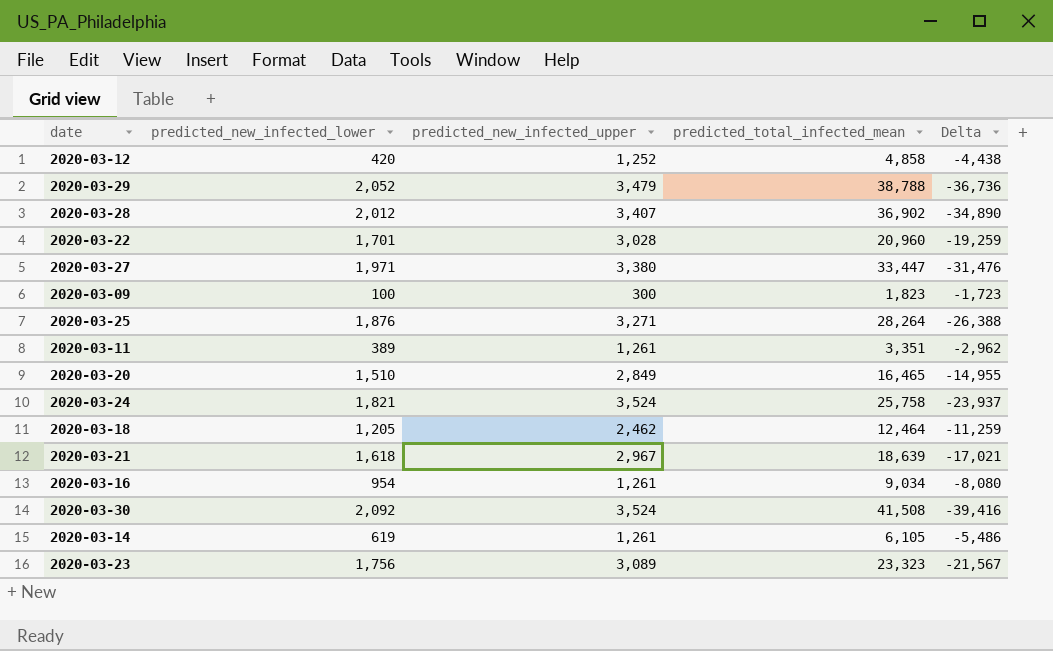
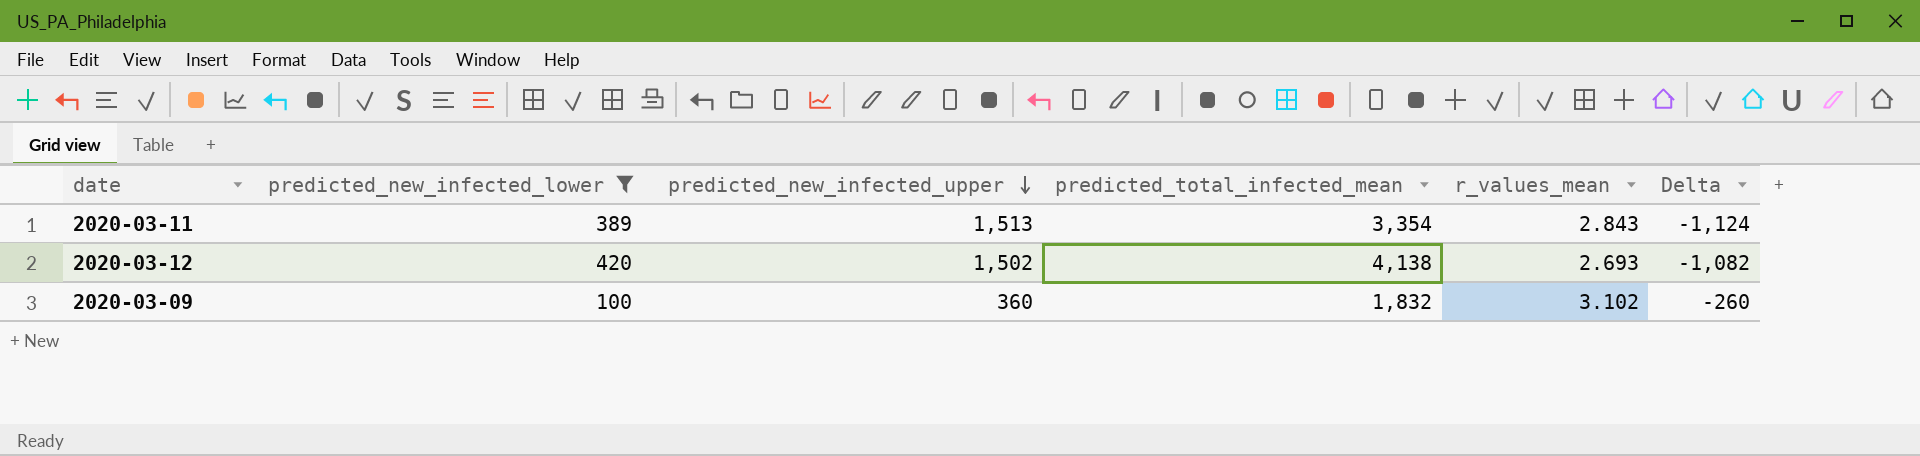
filter: none -> predicted_new_infected_lower <= 420
row order: none -> predicted_new_infected_upper descending
column r_values_mean | position: none -> 5
column Delta | formula: [predicted_new_infected_lower] - [predicted_total_infected_mean] -> [predicted_new_infected_lower] - [predicted_new_infected_upper]
2020-03-11 | predicted_new_infected_upper: 1,261 -> 1,513
2020-03-11 | predicted_total_infected_mean: 3,351 -> 3,354
2020-03-12 | predicted_new_infected_upper: 1,252 -> 1,502
2020-03-12 | predicted_total_infected_mean: 4,858 -> 4,138
2020-03-09 | predicted_new_infected_upper: 300 -> 360
2020-03-09 | predicted_total_infected_mean: 1,823 -> 1,832

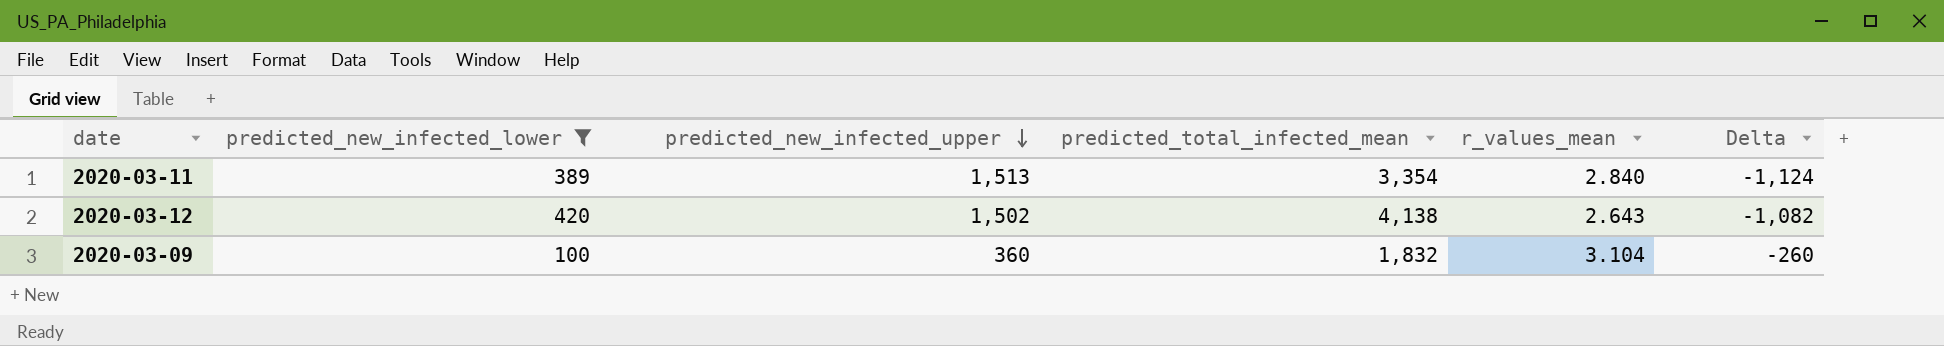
2020-03-11 | r_values_mean: 2.843 -> 2.840
2020-03-12 | r_values_mean: 2.693 -> 2.643
2020-03-09 | r_values_mean: 3.102 -> 3.104

